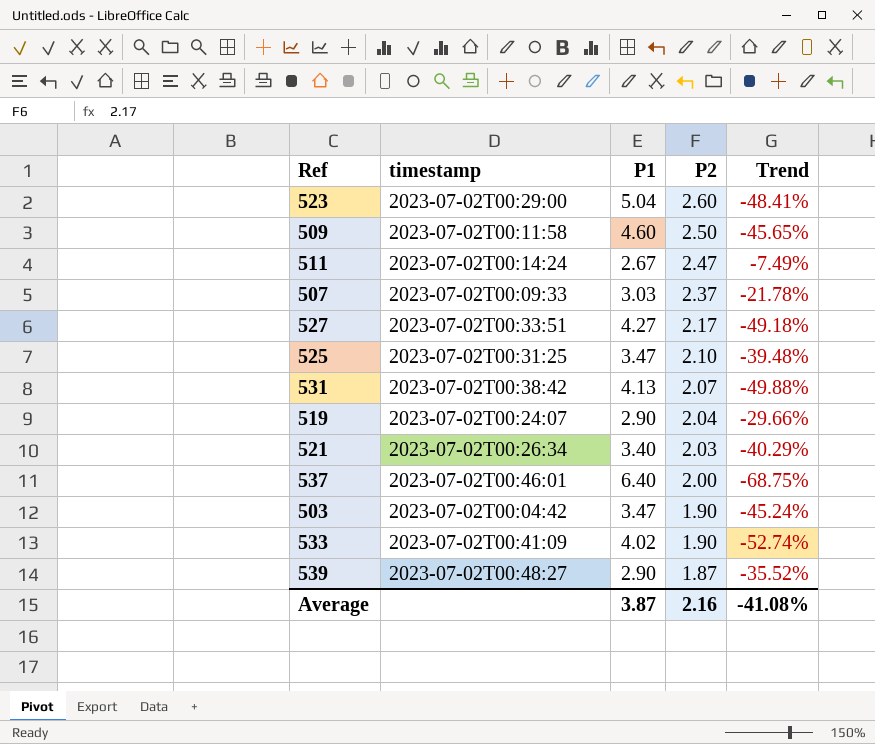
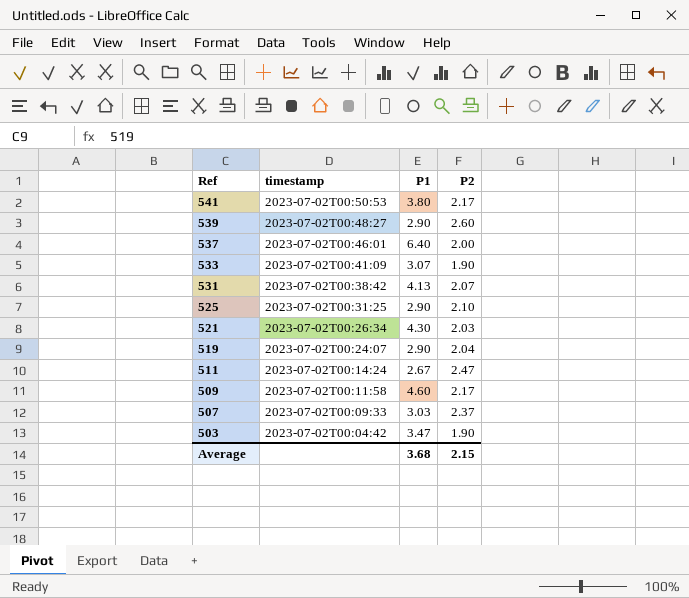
row order: P2 descending -> Ref descending
column Trend | formula: ([P2] - [P1]) / [P1] -> none
row 523: 2023-07-02T00:29:00 | 5.04 | 2.60 | -48.41% -> none
row 527: 2023-07-02T00:33:51 | 4.27 | 2.17 | -49.18% -> none
row 541: none -> 2023-07-02T00:50:53 | 3.80 | 2.17
539 | P2: 1.87 -> 2.60
533 | P1: 4.02 -> 3.07
525 | P1: 3.47 -> 2.90
521 | P1: 3.40 -> 4.30
509 | P2: 2.50 -> 2.17
Average | P1: 3.87 -> 3.68
Average | P2: 2.16 -> 2.15

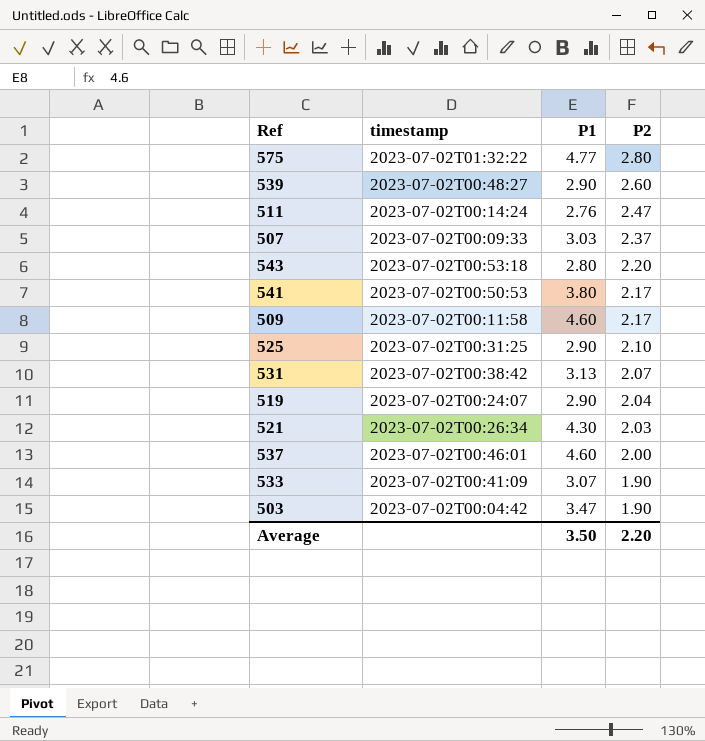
row order: Ref descending -> P2 descending
row 575: none -> 2023-07-02T01:32:22 | 4.77 | 2.80
511 | P1: 2.67 -> 2.76
row 543: none -> 2023-07-02T00:53:18 | 2.80 | 2.20
531 | P1: 4.13 -> 3.13
537 | P1: 6.40 -> 4.60
Average | P1: 3.68 -> 3.50
Average | P2: 2.15 -> 2.20

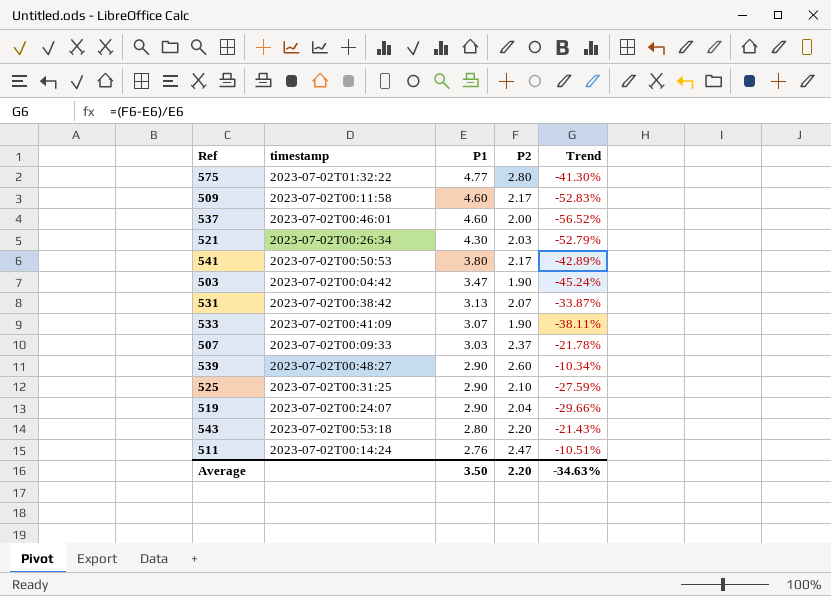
row order: P2 descending -> P1 descending
column Trend | formula: none -> ([P2] - [P1]) / [P1]

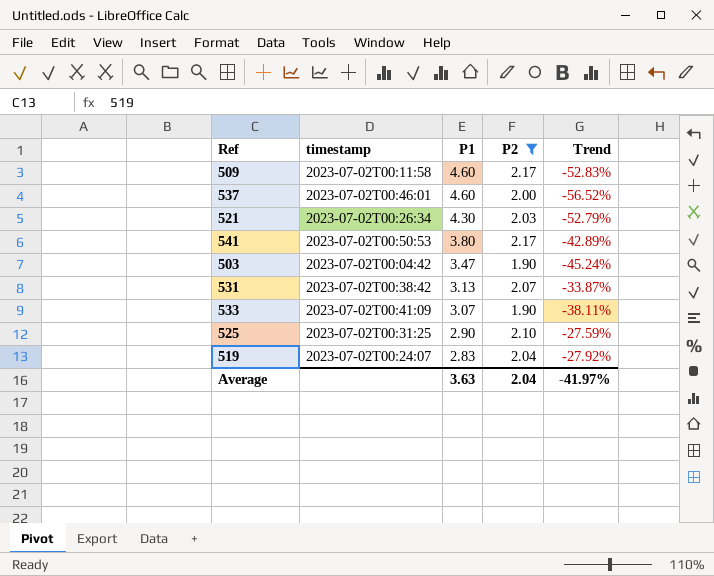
filter: none -> P2 <= 2.17
519 | P1: 2.90 -> 2.83
519 | Trend: -29.66% -> -27.92%
Average | P1: 3.50 -> 3.63
Average | P2: 2.20 -> 2.04
Average | Trend: -34.63% -> -41.97%

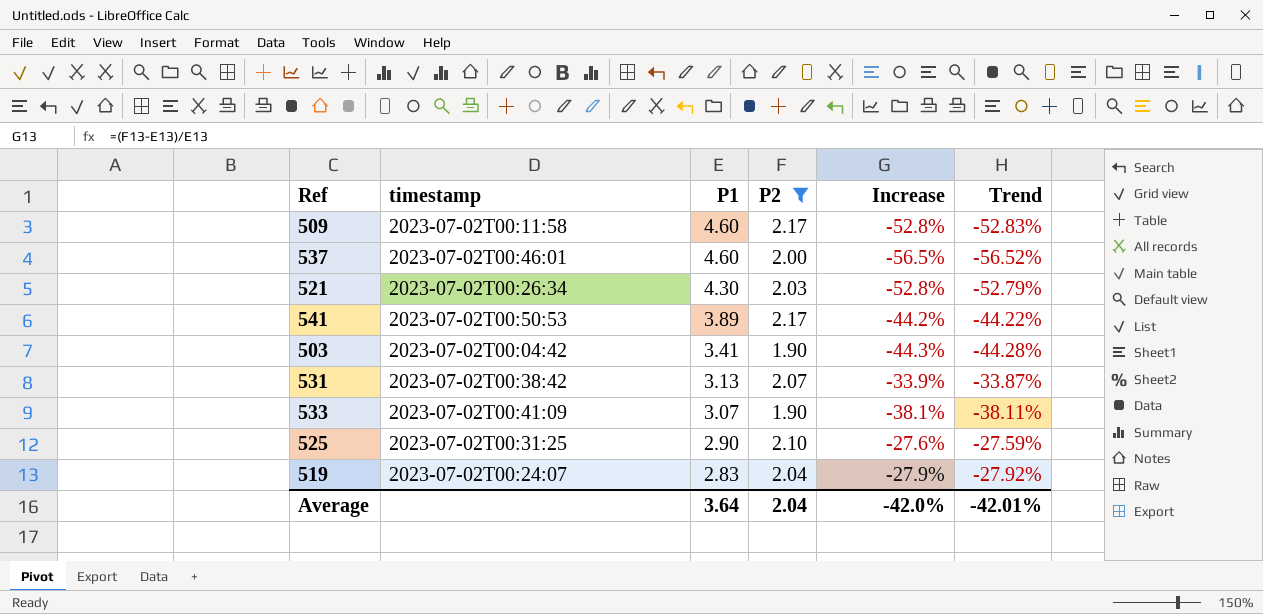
column Increase | formula: none -> ([P2] - [P1]) / [P1]
541 | P1: 3.80 -> 3.89
541 | Trend: -42.89% -> -44.22%
503 | P1: 3.47 -> 3.41
503 | Trend: -45.24% -> -44.28%
Average | P1: 3.63 -> 3.64
Average | Trend: -41.97% -> -42.01%

